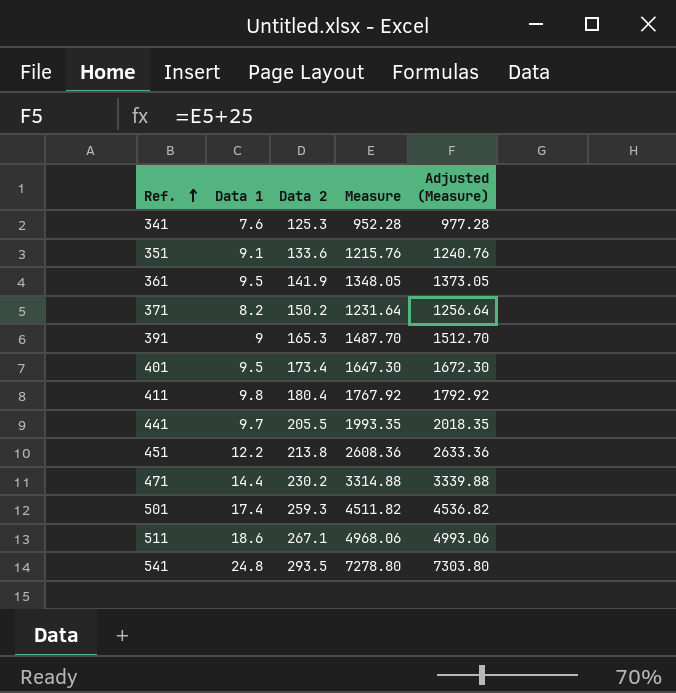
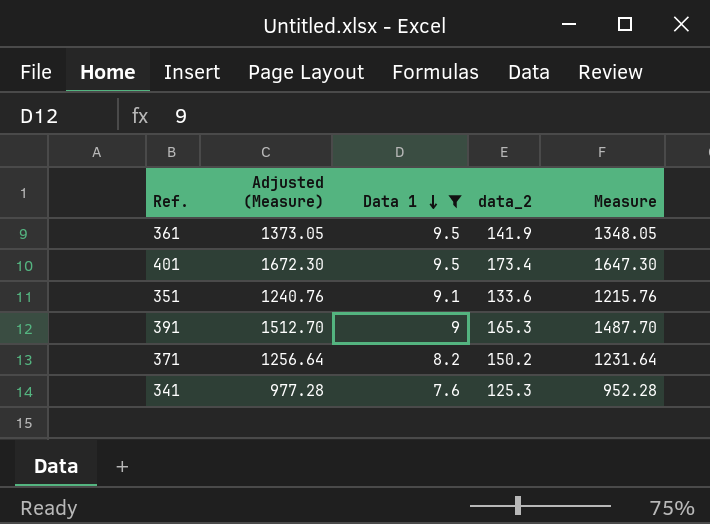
filter: none -> Data 1 <= 9.5
row order: Ref. ascending -> Data 1 descending
column Adjusted (Measure) | position: 5 -> 2
column name: Data 2 -> data_2

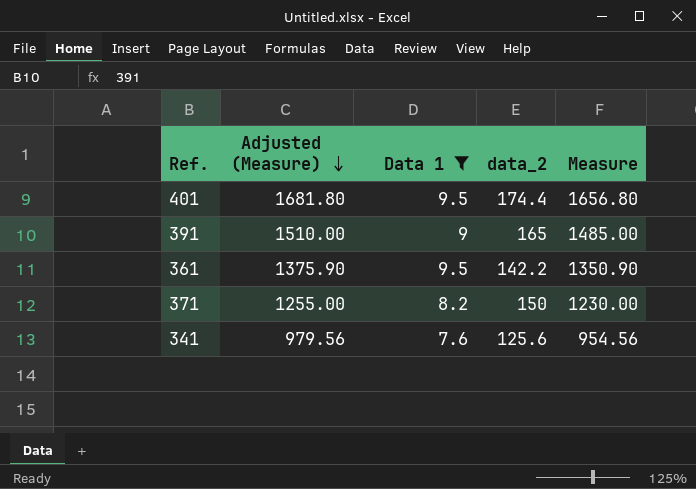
row order: Data 1 descending -> Adjusted (Measure) descending
row 351: 1240.76 | 9.1 | 133.6 | 1215.76 -> none
401 | Adjusted (Measure): 1672.30 -> 1681.80
401 | data_2: 173.4 -> 174.4
401 | Measure: 1647.30 -> 1656.80
391 | Adjusted (Measure): 1512.70 -> 1510.00
391 | data_2: 165.3 -> 165
391 | Measure: 1487.70 -> 1485.00
361 | Adjusted (Measure): 1373.05 -> 1375.90
361 | data_2: 141.9 -> 142.2
361 | Measure: 1348.05 -> 1350.90
371 | Adjusted (Measure): 1256.64 -> 1255.00
371 | data_2: 150.2 -> 150
371 | Measure: 1231.64 -> 1230.00
341 | Adjusted (Measure): 977.28 -> 979.56
341 | data_2: 125.3 -> 125.6
341 | Measure: 952.28 -> 954.56

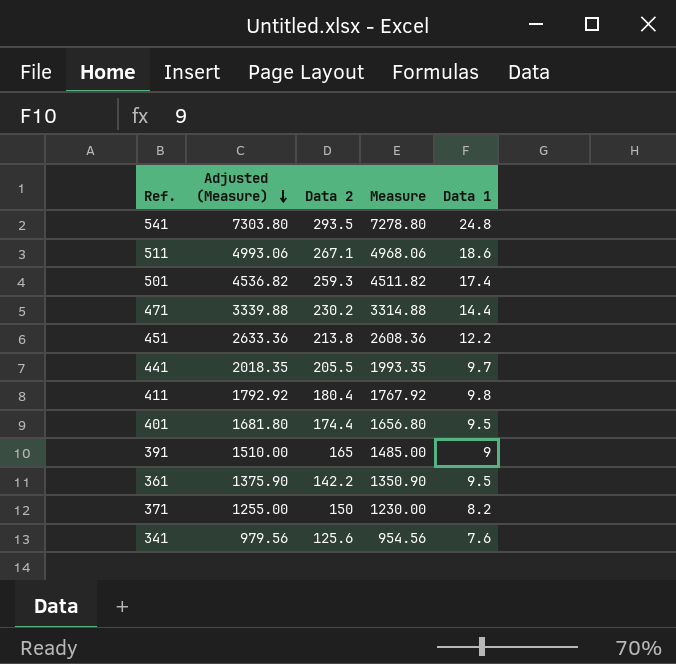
filter: Data 1 <= 9.5 -> none
column name: data_2 -> Data 2
column Data 1 | position: 3 -> 5

